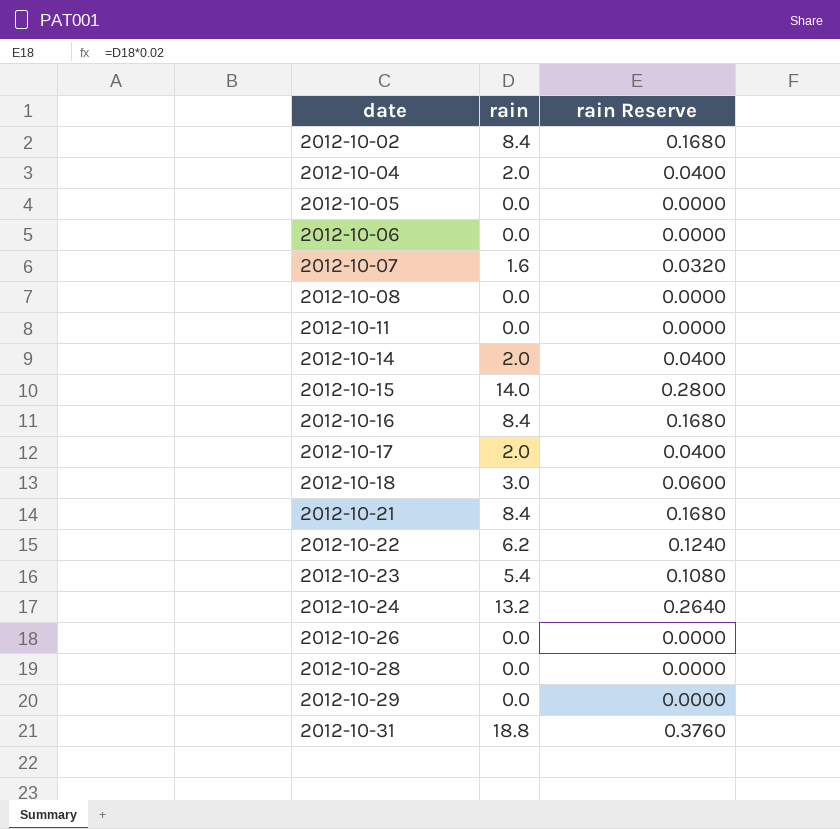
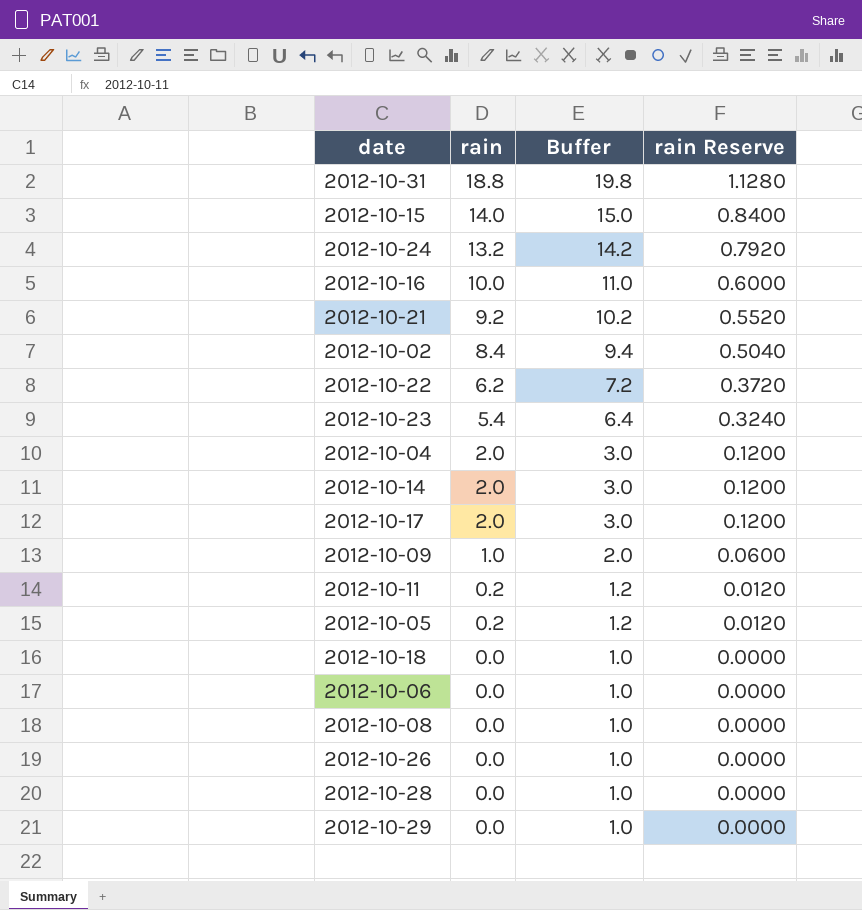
row order: date ascending -> rain descending
column Buffer | formula: none -> [rain] + 1
column rain Reserve | formula: [rain] * 0.02 -> [rain] * 0.06
row 2012-10-07: 1.6 | 0.0320 -> none
2012-10-16 | rain: 8.4 -> 10.0
2012-10-21 | rain: 8.4 -> 9.2
row 2012-10-09: none -> 1.0 | 2.0 | 0.0600
2012-10-11 | rain: 0.0 -> 0.2
2012-10-05 | rain: 0.0 -> 0.2
2012-10-18 | rain: 3.0 -> 0.0

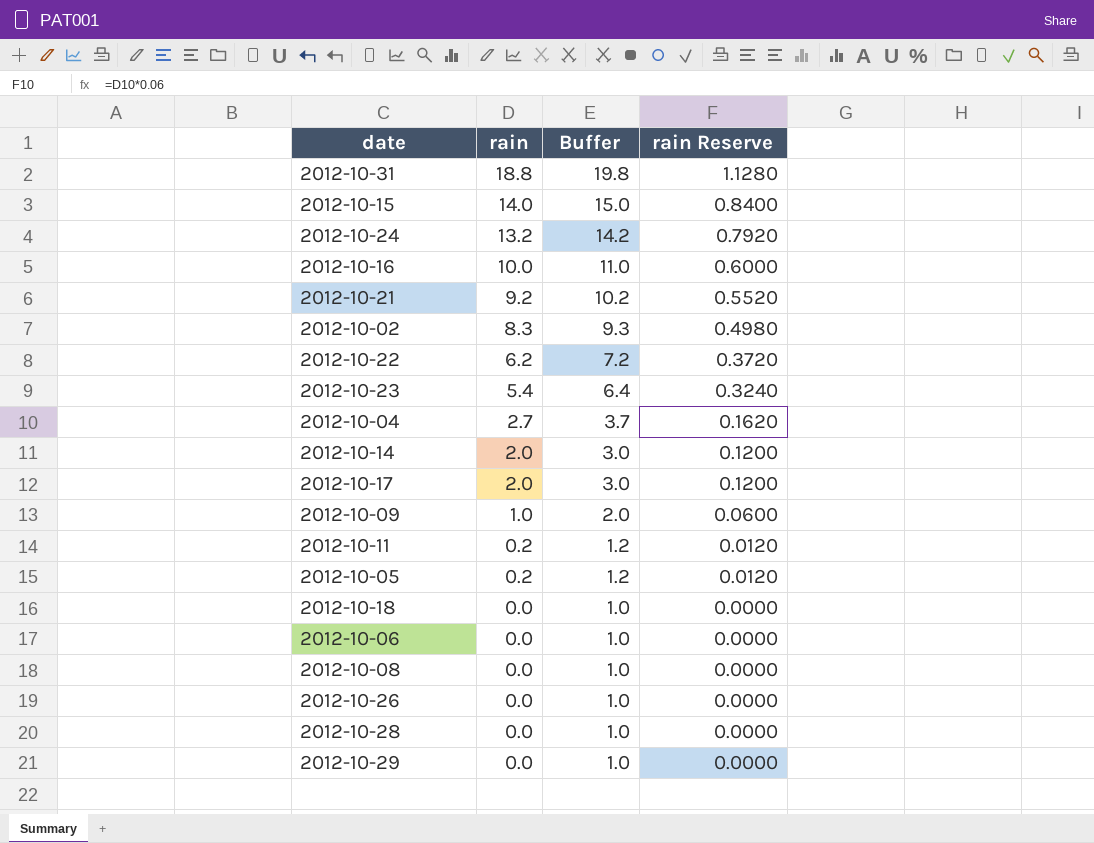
2012-10-02 | rain: 8.4 -> 8.3
2012-10-02 | Buffer: 9.4 -> 9.3
2012-10-02 | rain Reserve: 0.5040 -> 0.4980
2012-10-04 | rain: 2.0 -> 2.7
2012-10-04 | Buffer: 3.0 -> 3.7
2012-10-04 | rain Reserve: 0.1200 -> 0.1620

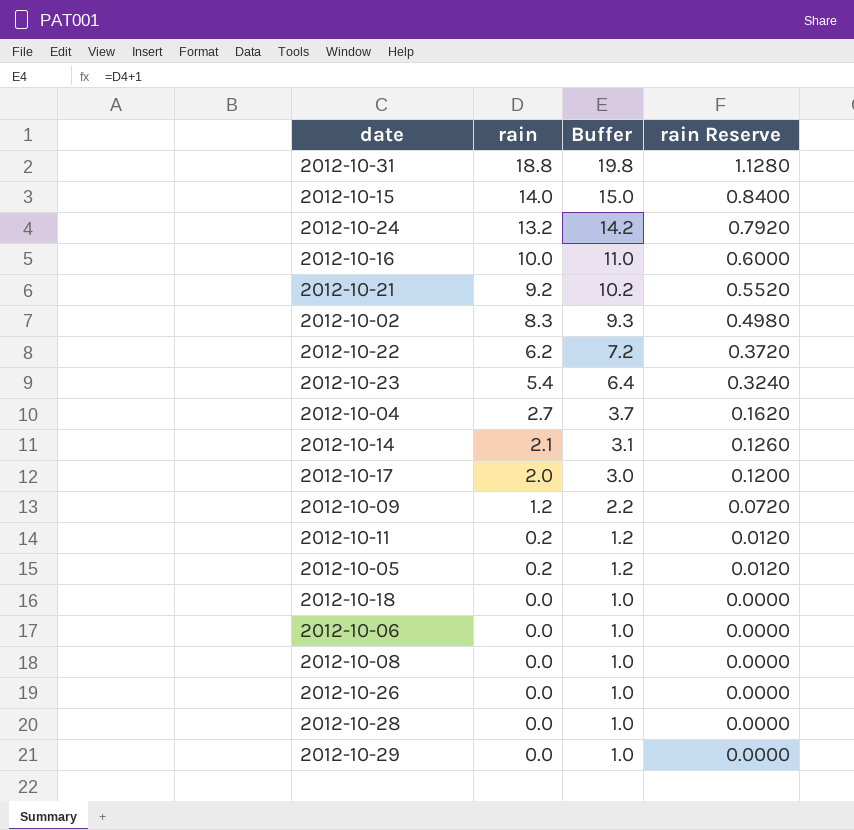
2012-10-14 | rain: 2.0 -> 2.1
2012-10-14 | Buffer: 3.0 -> 3.1
2012-10-14 | rain Reserve: 0.1200 -> 0.1260
2012-10-09 | rain: 1.0 -> 1.2
2012-10-09 | Buffer: 2.0 -> 2.2
2012-10-09 | rain Reserve: 0.0600 -> 0.0720

